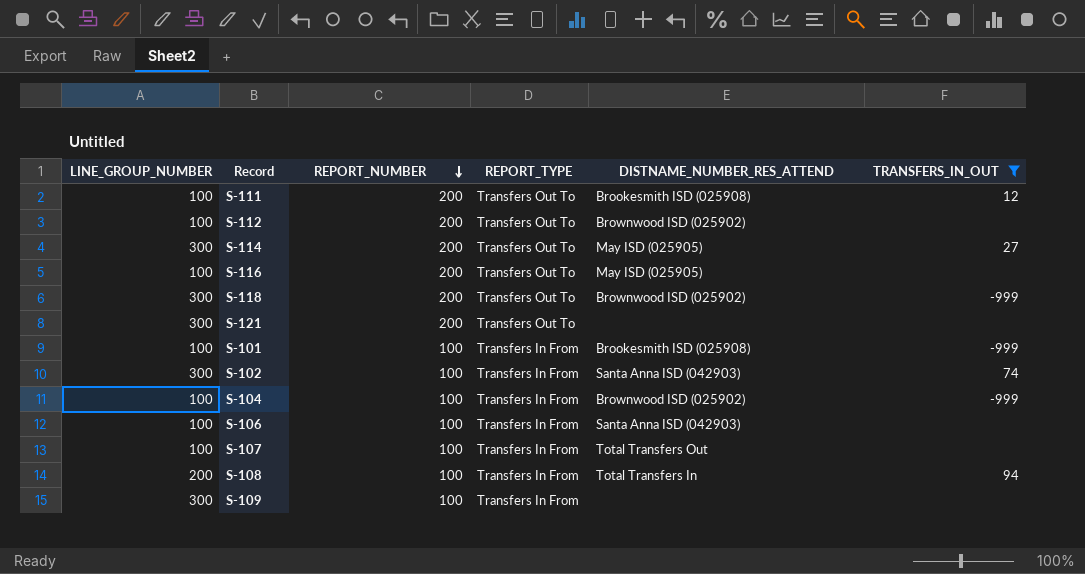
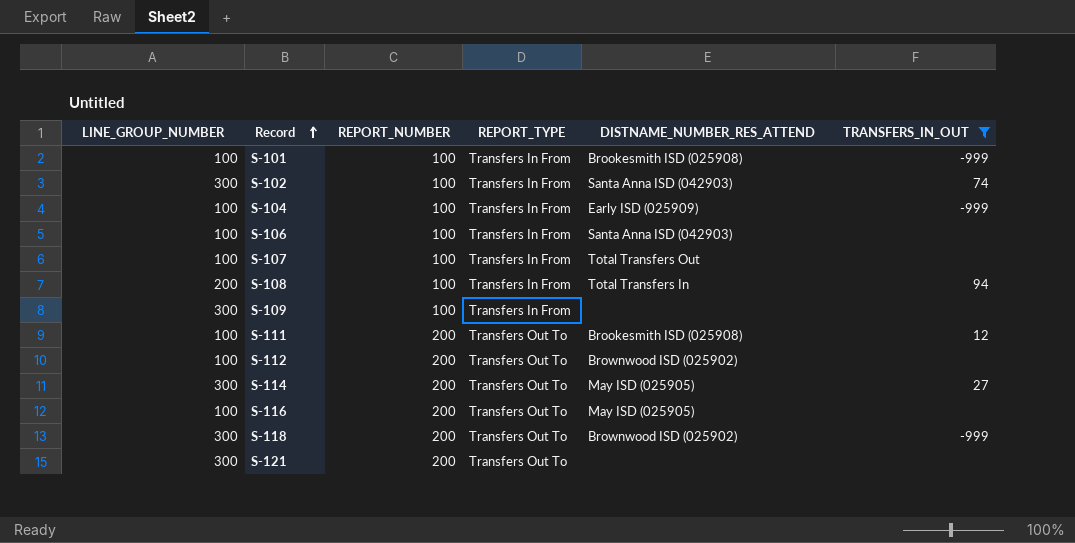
row order: REPORT_NUMBER descending -> Record ascending
S-104 | DISTNAME_NUMBER_RES_ATTEND: Brownwood ISD (025902) -> Early ISD (025909)

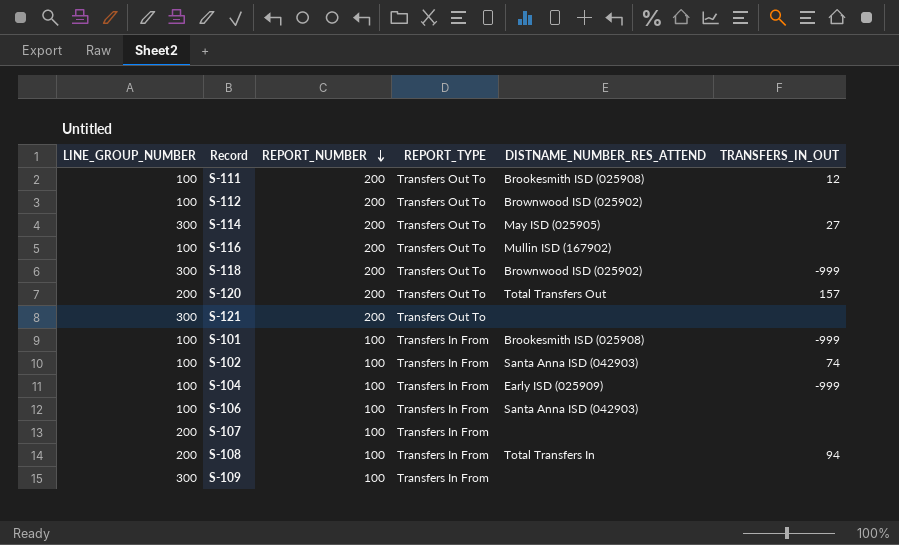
filter: TRANSFERS_IN_OUT != 157 -> none
row order: Record ascending -> REPORT_NUMBER descending
S-116 | DISTNAME_NUMBER_RES_ATTEND: May ISD (025905) -> Mullin ISD (167902)
S-102 | LINE_GROUP_NUMBER: 300 -> 100
S-107 | LINE_GROUP_NUMBER: 100 -> 200
S-107 | DISTNAME_NUMBER_RES_ATTEND: Total Transfers Out -> none

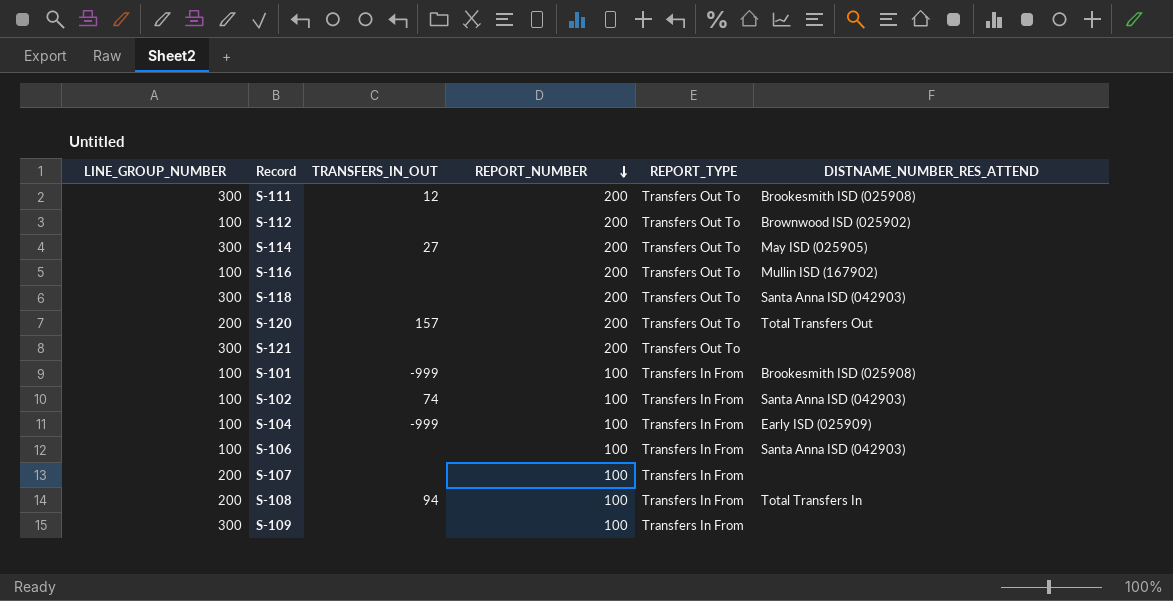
column TRANSFERS_IN_OUT | position: 6 -> 3
S-111 | LINE_GROUP_NUMBER: 100 -> 300
S-118 | TRANSFERS_IN_OUT: -999 -> none
S-118 | DISTNAME_NUMBER_RES_ATTEND: Brownwood ISD (025902) -> Santa Anna ISD (042903)

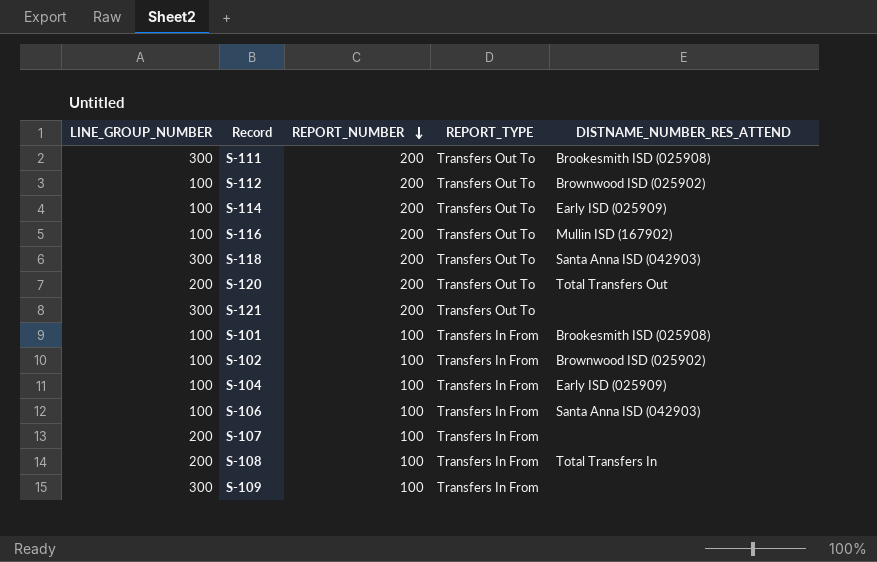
column TRANSFERS_IN_OUT | position: 3 -> none
S-114 | LINE_GROUP_NUMBER: 300 -> 100
S-114 | DISTNAME_NUMBER_RES_ATTEND: May ISD (025905) -> Early ISD (025909)
S-102 | DISTNAME_NUMBER_RES_ATTEND: Santa Anna ISD (042903) -> Brownwood ISD (025902)

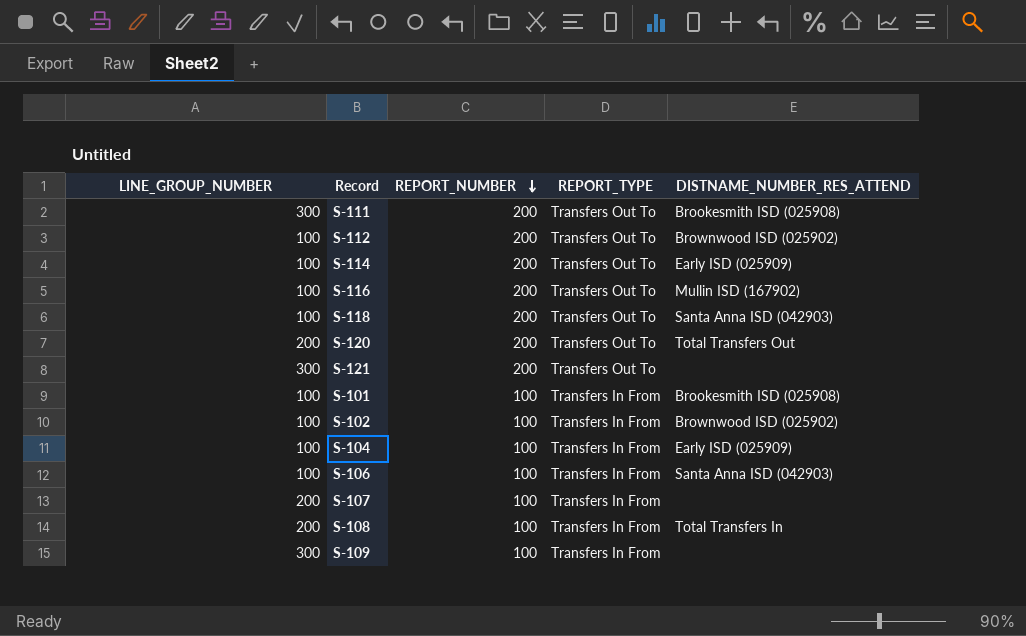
S-118 | LINE_GROUP_NUMBER: 300 -> 100

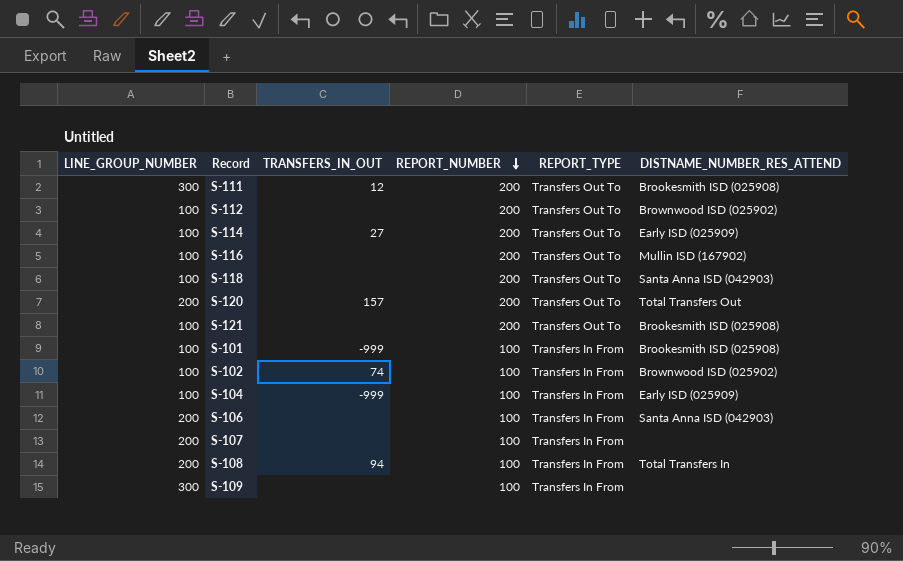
column TRANSFERS_IN_OUT | position: none -> 3
S-121 | LINE_GROUP_NUMBER: 300 -> 100
S-121 | DISTNAME_NUMBER_RES_ATTEND: none -> Brookesmith ISD (025908)
S-106 | LINE_GROUP_NUMBER: 100 -> 200

